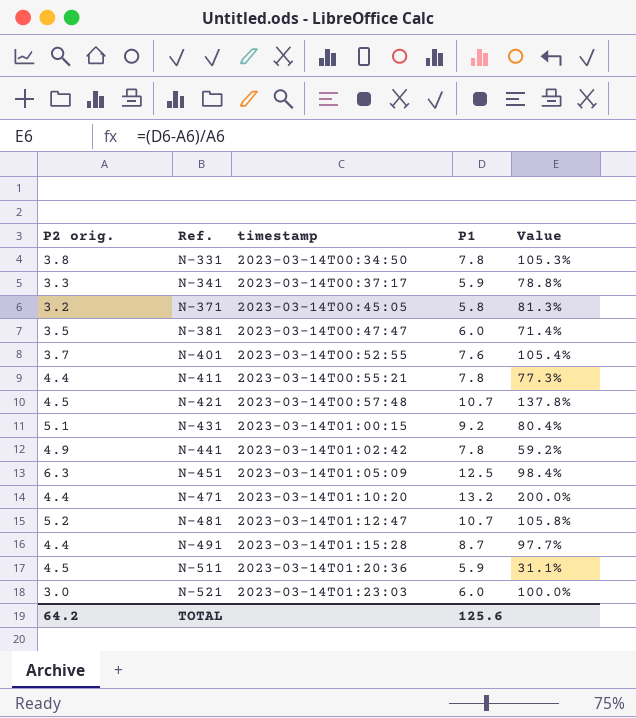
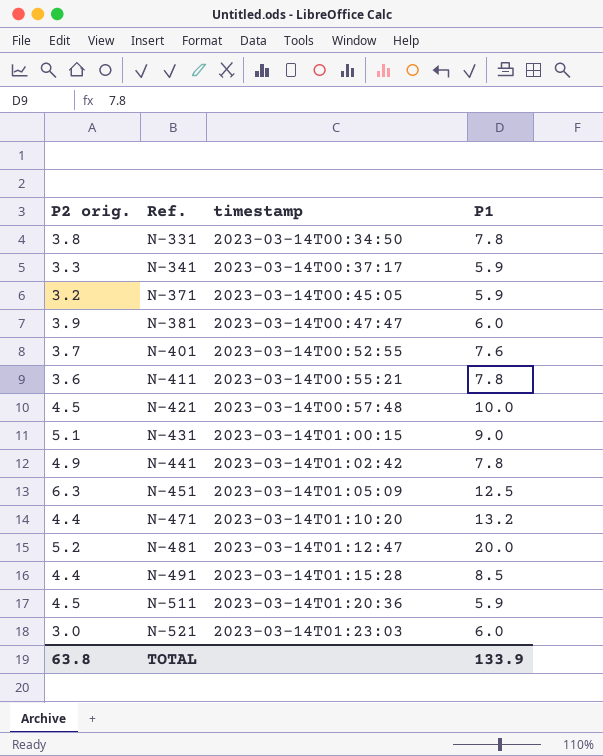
column Value | formula: ([P1] - [P2 orig.]) / [P2 orig.] -> none
N-371 | P1: 5.8 -> 5.9
N-381 | P2 orig.: 3.5 -> 3.9
N-411 | P2 orig.: 4.4 -> 3.6
N-421 | P1: 10.7 -> 10.0
N-431 | P1: 9.2 -> 9.0
N-481 | P1: 10.7 -> 20.0
N-491 | P1: 8.7 -> 8.5
TOTAL | P2 orig.: 64.2 -> 63.8
TOTAL | P1: 125.6 -> 133.9

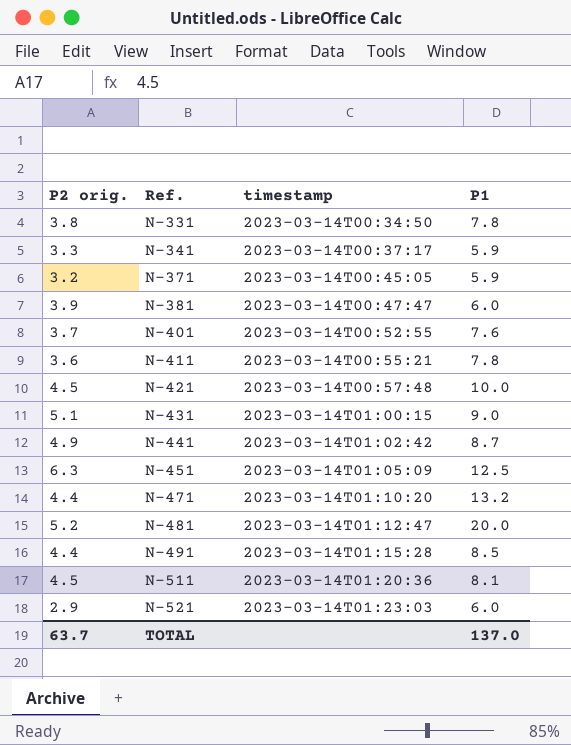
N-441 | P1: 7.8 -> 8.7
N-511 | P1: 5.9 -> 8.1
N-521 | P2 orig.: 3.0 -> 2.9
TOTAL | P2 orig.: 63.8 -> 63.7
TOTAL | P1: 133.9 -> 137.0

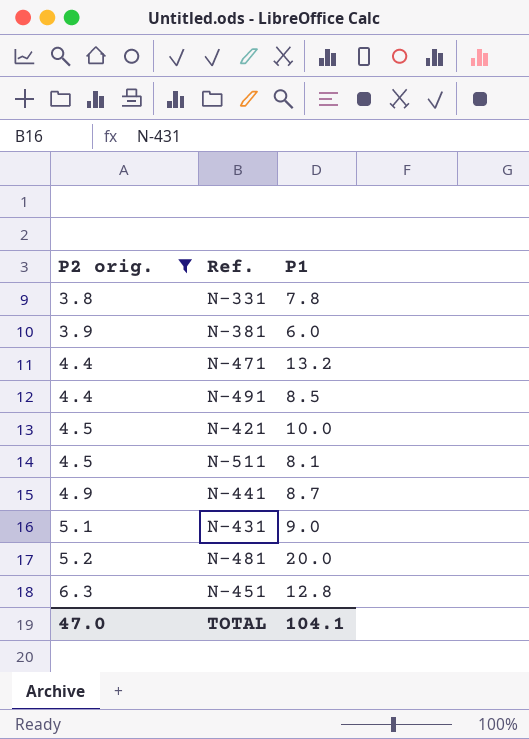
filter: none -> P2 orig. >= 3.8
row order: Ref. ascending -> P2 orig. ascending
column timestamp | position: 3 -> none
N-451 | P1: 12.5 -> 12.8
TOTAL | P2 orig.: 63.7 -> 47.0
TOTAL | P1: 137.0 -> 104.1

